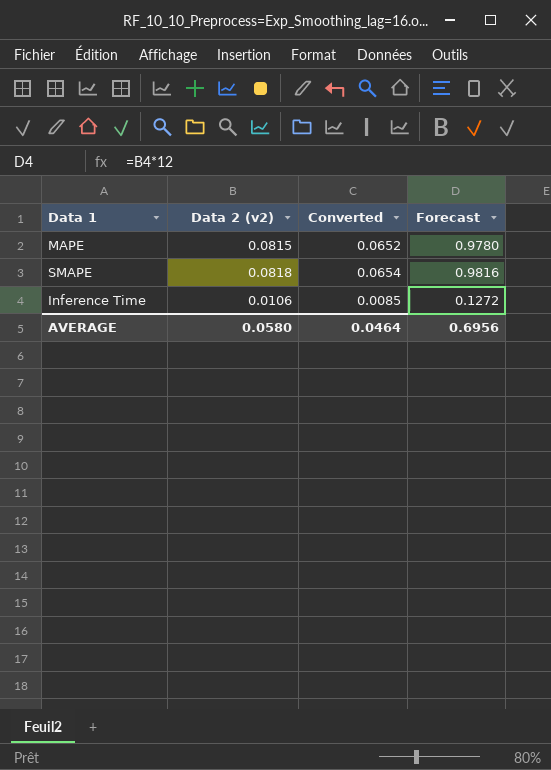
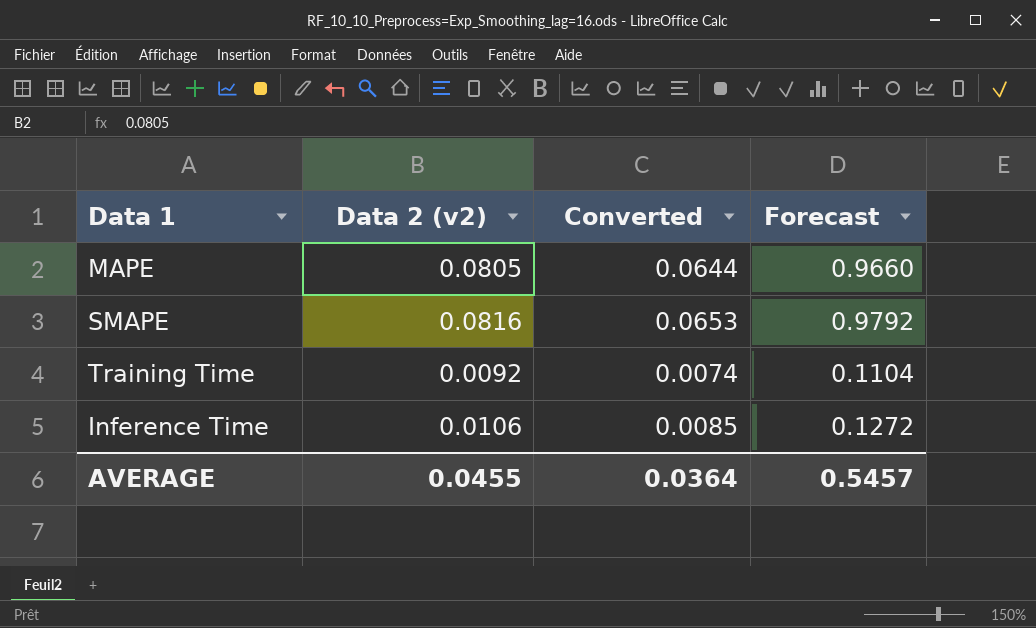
MAPE | Data 2 (v2): 0.0815 -> 0.0805
MAPE | Converted: 0.0652 -> 0.0644
MAPE | Forecast: 0.9780 -> 0.9660
SMAPE | Data 2 (v2): 0.0818 -> 0.0816
SMAPE | Converted: 0.0654 -> 0.0653
SMAPE | Forecast: 0.9816 -> 0.9792
row Training Time: none -> 0.0092 | 0.0074 | 0.1104
AVERAGE | Data 2 (v2): 0.0580 -> 0.0455
AVERAGE | Converted: 0.0464 -> 0.0364
AVERAGE | Forecast: 0.6956 -> 0.5457

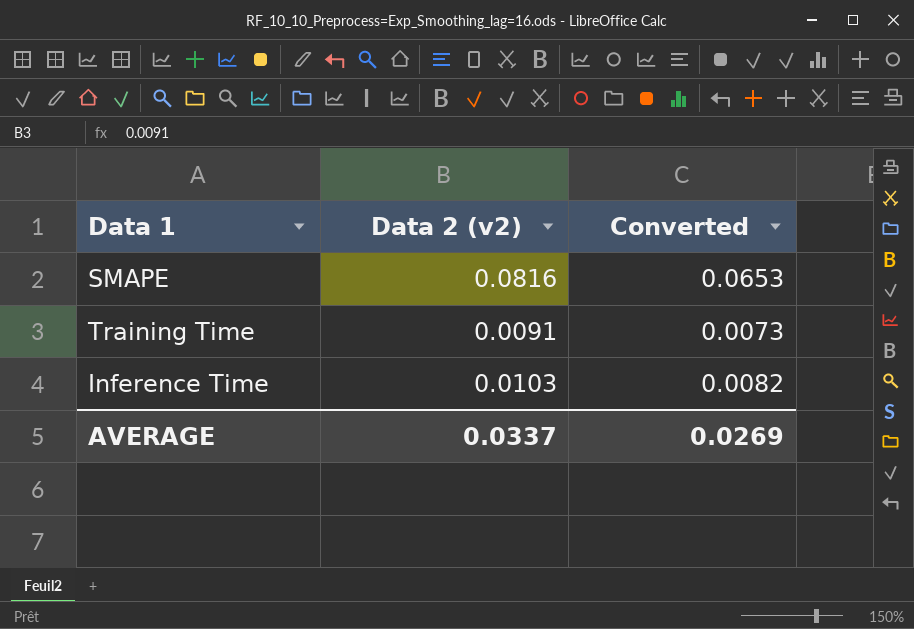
column Forecast | formula: [Data 2 (v2)] * 12 -> none
row MAPE: 0.0805 | 0.0644 | 0.9660 -> none
Training Time | Data 2 (v2): 0.0092 -> 0.0091
Training Time | Converted: 0.0074 -> 0.0073
Inference Time | Data 2 (v2): 0.0106 -> 0.0103
Inference Time | Converted: 0.0085 -> 0.0082
AVERAGE | Data 2 (v2): 0.0455 -> 0.0337
AVERAGE | Converted: 0.0364 -> 0.0269

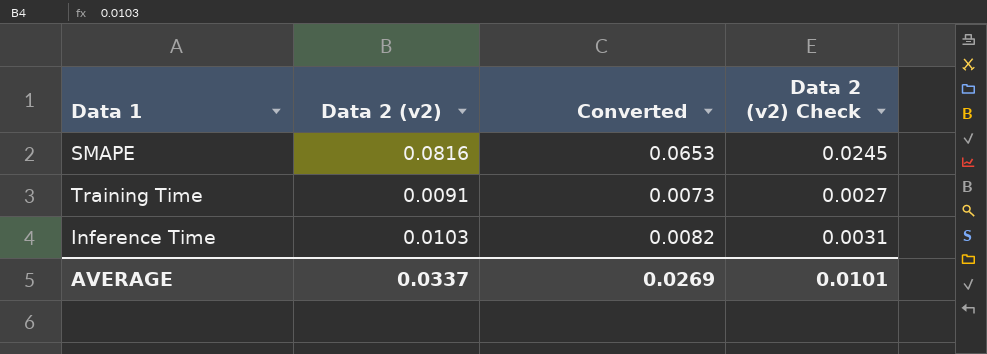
column Data 2 (v2) Check | formula: none -> [Data 2 (v2)] * 0.3

